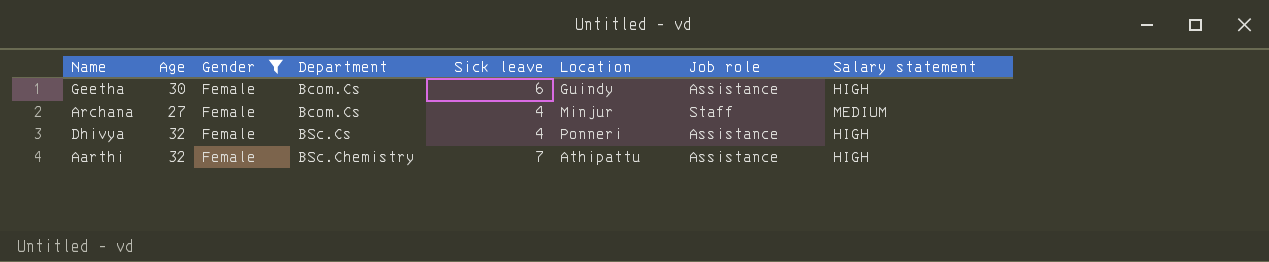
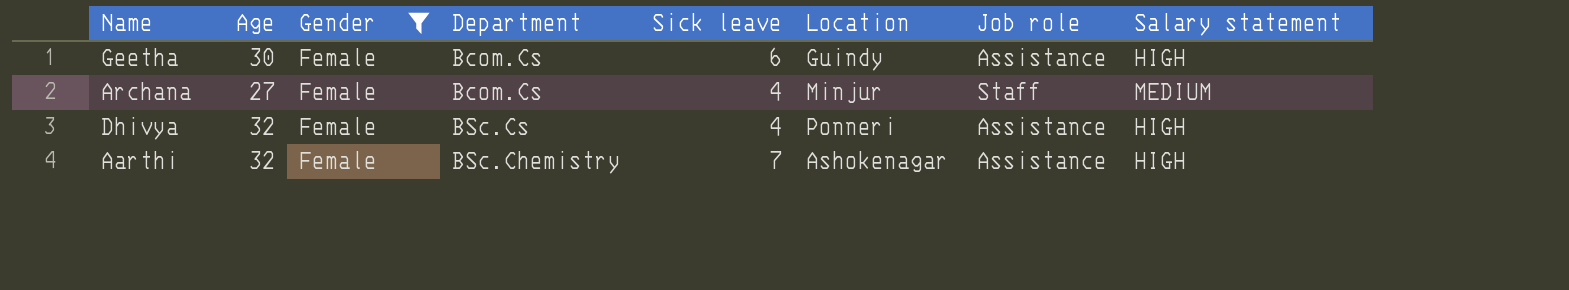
Aarthi | Location: Athipattu -> Ashokenagar

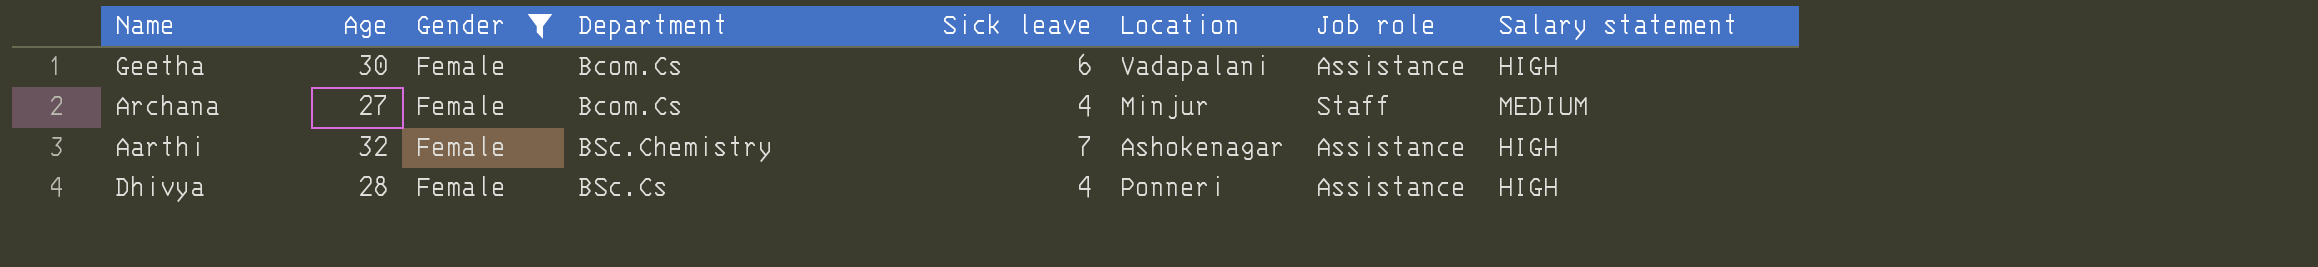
row order: none -> Department ascending
Geetha | Location: Guindy -> Vadapalani
Dhivya | Age: 32 -> 28

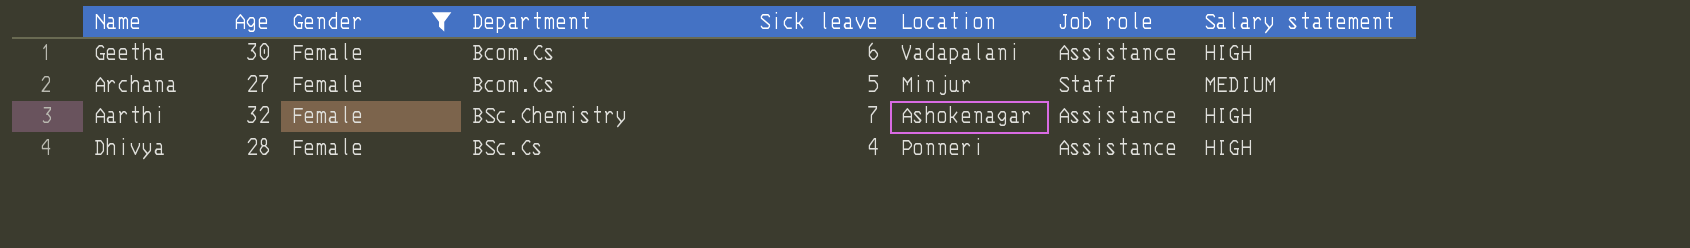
Archana | Sick leave: 4 -> 5

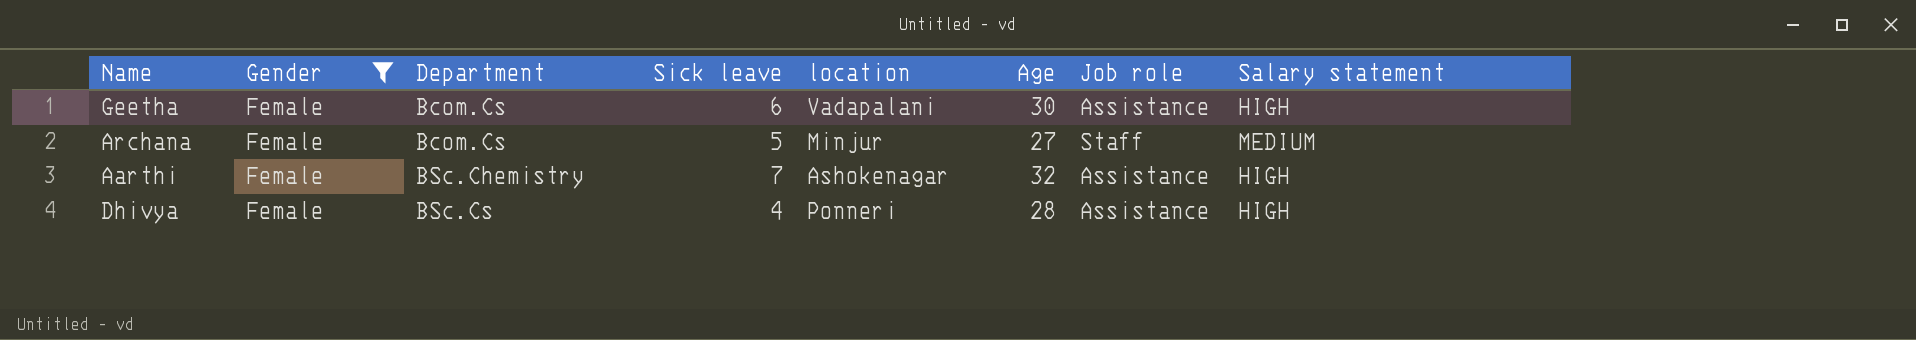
column name: Location -> location
column Age | position: 2 -> 6

